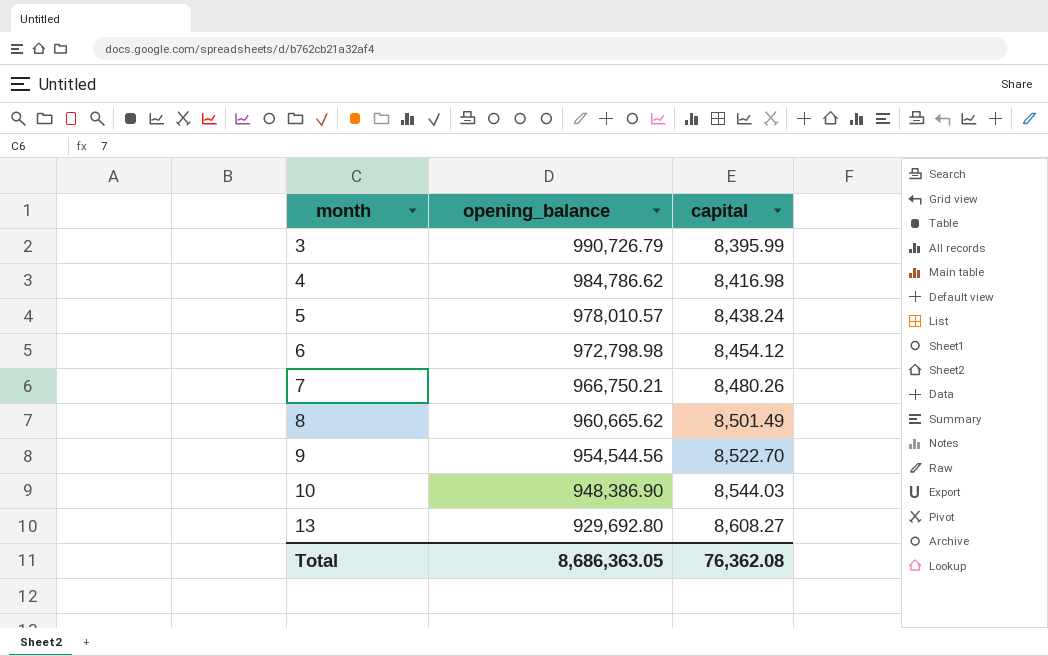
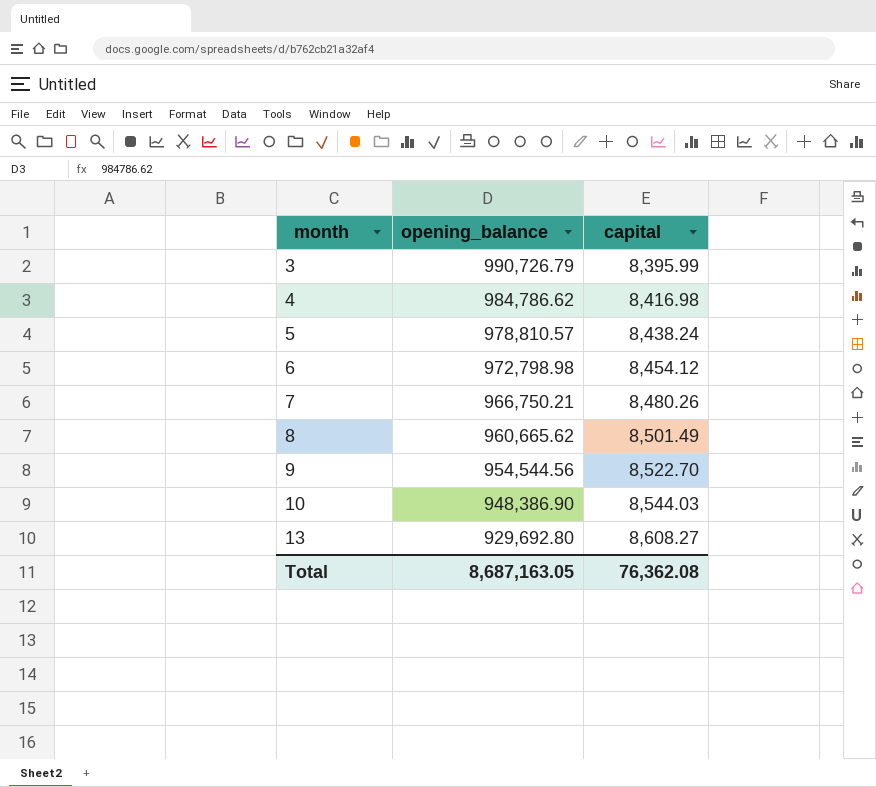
5 | opening_balance: 978,010.57 -> 978,810.57
Total | opening_balance: 8,686,363.05 -> 8,687,163.05

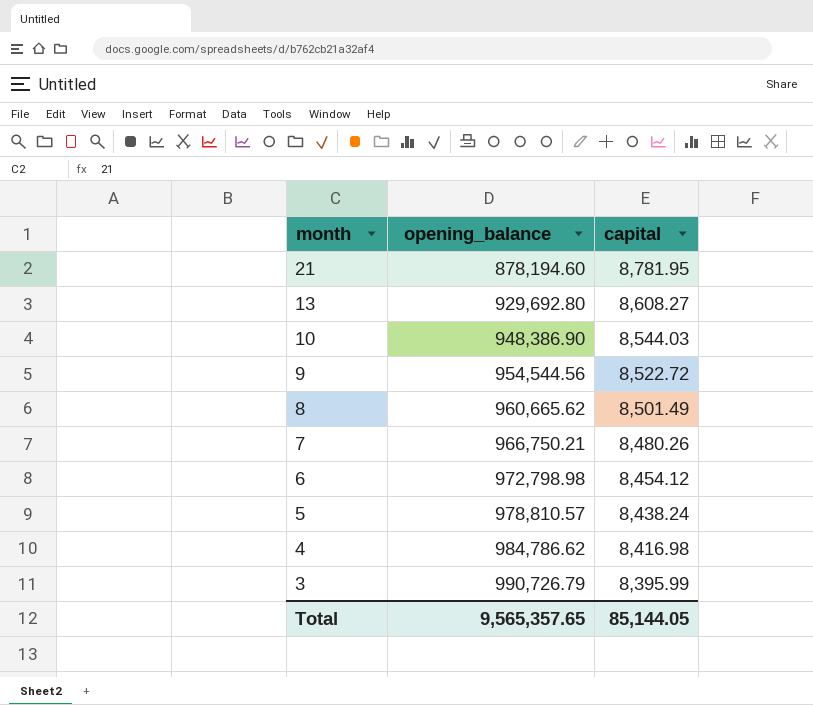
row order: month ascending -> month descending
row 21: none -> 878,194.60 | 8,781.95
9 | capital: 8,522.70 -> 8,522.72
Total | opening_balance: 8,687,163.05 -> 9,565,357.65
Total | capital: 76,362.08 -> 85,144.05

